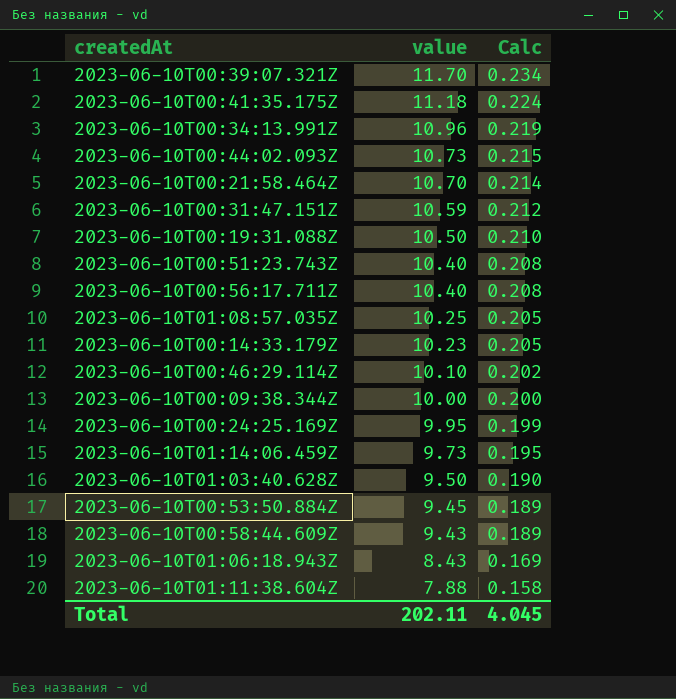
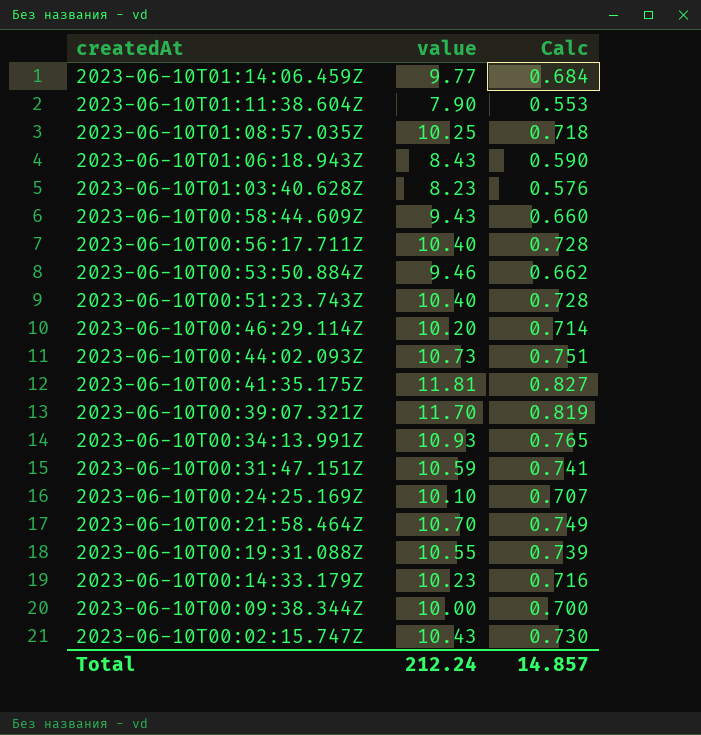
row order: value descending -> createdAt descending
column Calc | formula: [value] * 0.02 -> [value] * 0.07
2023-06-10T01:14:06.459Z | value: 9.73 -> 9.77
2023-06-10T01:11:38.604Z | value: 7.88 -> 7.90
2023-06-10T01:03:40.628Z | value: 9.50 -> 8.23
2023-06-10T00:53:50.884Z | value: 9.45 -> 9.46
2023-06-10T00:46:29.114Z | value: 10.10 -> 10.20
2023-06-10T00:41:35.175Z | value: 11.18 -> 11.81
2023-06-10T00:34:13.991Z | value: 10.96 -> 10.93
2023-06-10T00:24:25.169Z | value: 9.95 -> 10.10
2023-06-10T00:19:31.088Z | value: 10.50 -> 10.55
row 2023-06-10T00:02:15.747Z: none -> 10.43 | 0.730
Total | value: 202.11 -> 212.24
Total | Calc: 4.045 -> 14.857

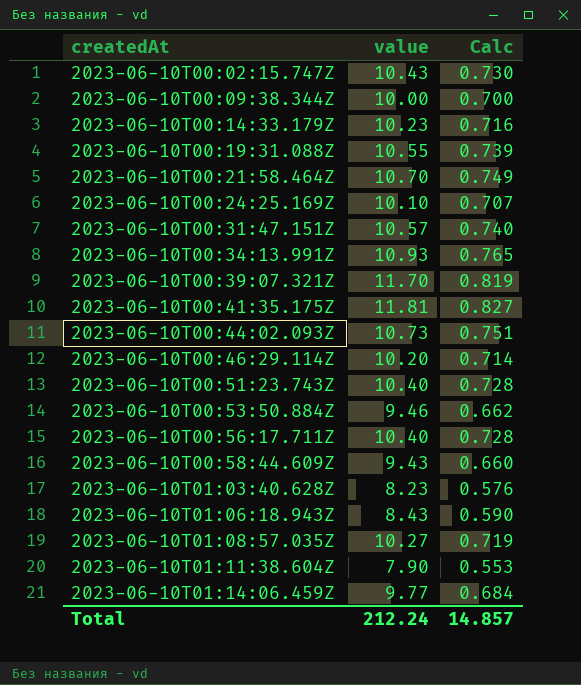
row order: createdAt descending -> createdAt ascending
2023-06-10T00:31:47.151Z | value: 10.59 -> 10.57
2023-06-10T00:31:47.151Z | Calc: 0.741 -> 0.740
2023-06-10T01:08:57.035Z | value: 10.25 -> 10.27
2023-06-10T01:08:57.035Z | Calc: 0.718 -> 0.719

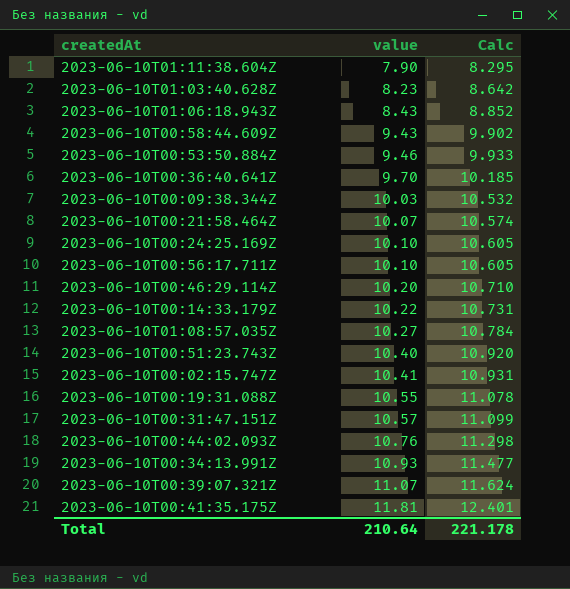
row order: createdAt ascending -> value ascending
column Calc | formula: [value] * 0.07 -> [value] * 1.05
row 2023-06-10T01:14:06.459Z: 9.77 | 0.684 -> none
row 2023-06-10T00:36:40.641Z: none -> 9.70 | 10.185
2023-06-10T00:09:38.344Z | value: 10.00 -> 10.03
2023-06-10T00:21:58.464Z | value: 10.70 -> 10.07
2023-06-10T00:56:17.711Z | value: 10.40 -> 10.10
2023-06-10T00:14:33.179Z | value: 10.23 -> 10.22
2023-06-10T00:02:15.747Z | value: 10.43 -> 10.41
2023-06-10T00:44:02.093Z | value: 10.73 -> 10.76
2023-06-10T00:39:07.321Z | value: 11.70 -> 11.07
Total | value: 212.24 -> 210.64
Total | Calc: 14.857 -> 221.178

